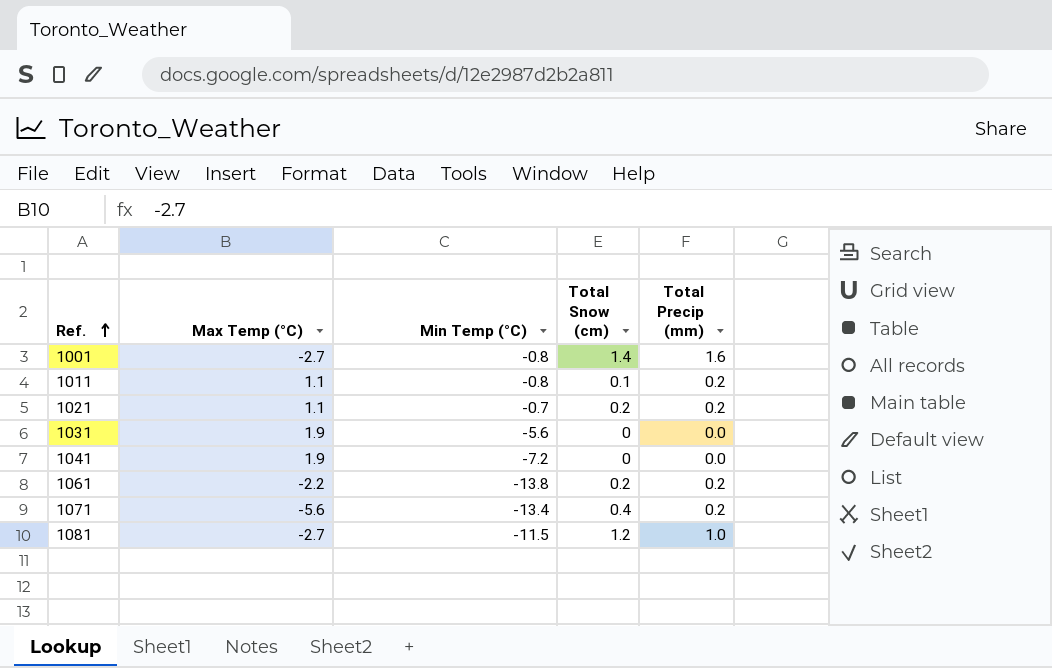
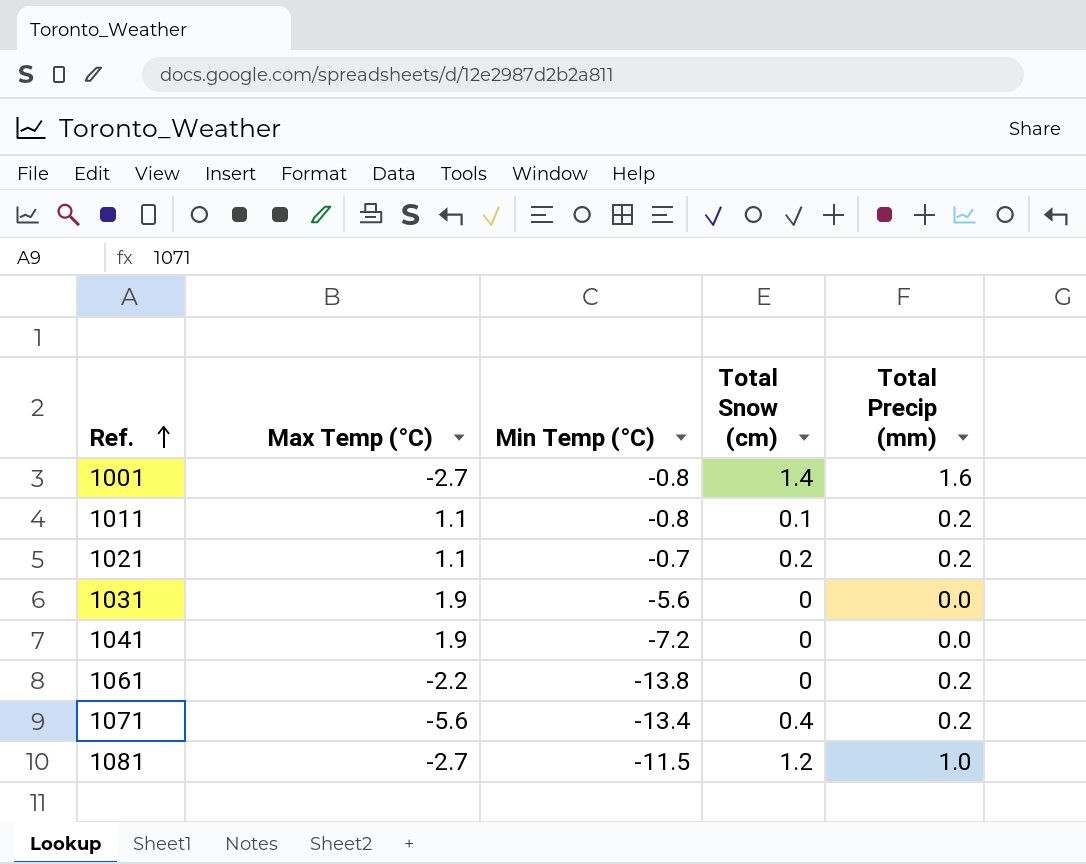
1061 | Total Snow (cm): 0.2 -> 0

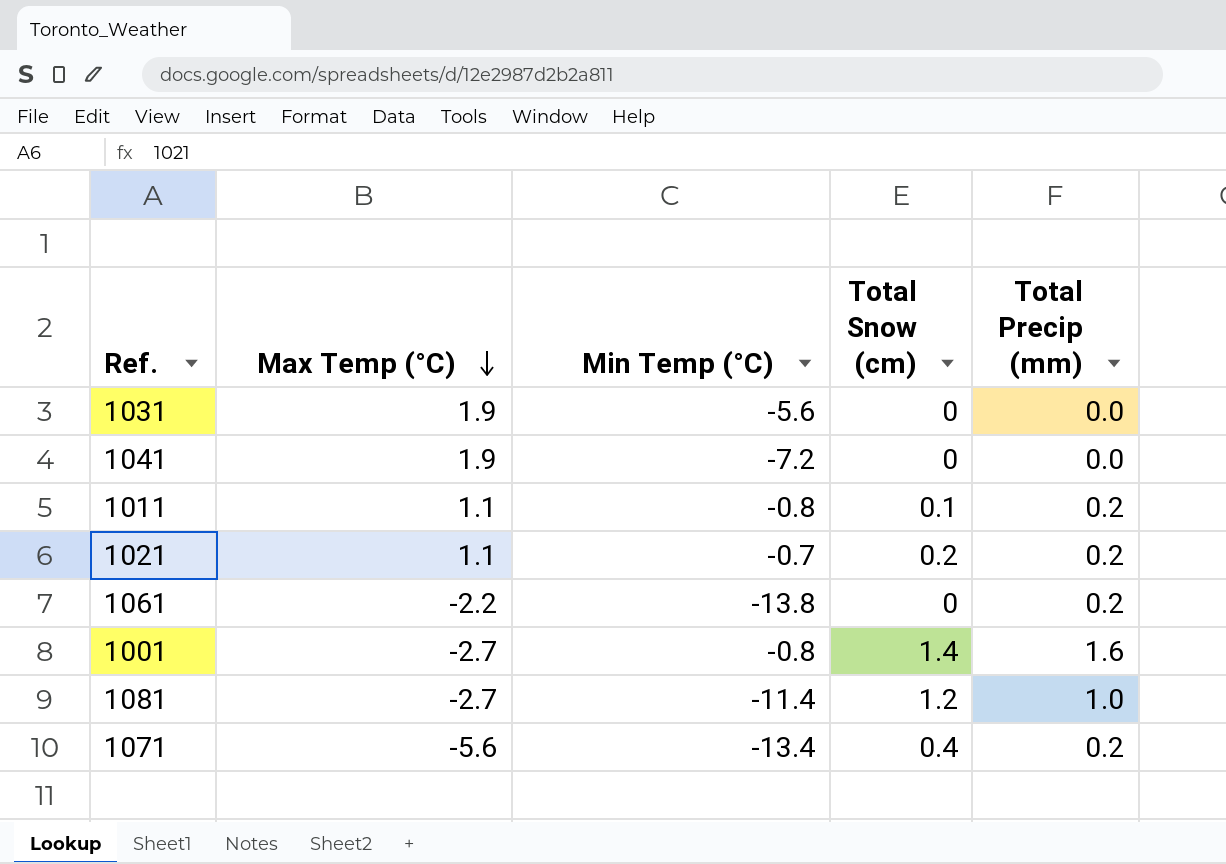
row order: Ref. ascending -> Max Temp (°C) descending
1081 | Min Temp (°C): -11.5 -> -11.4

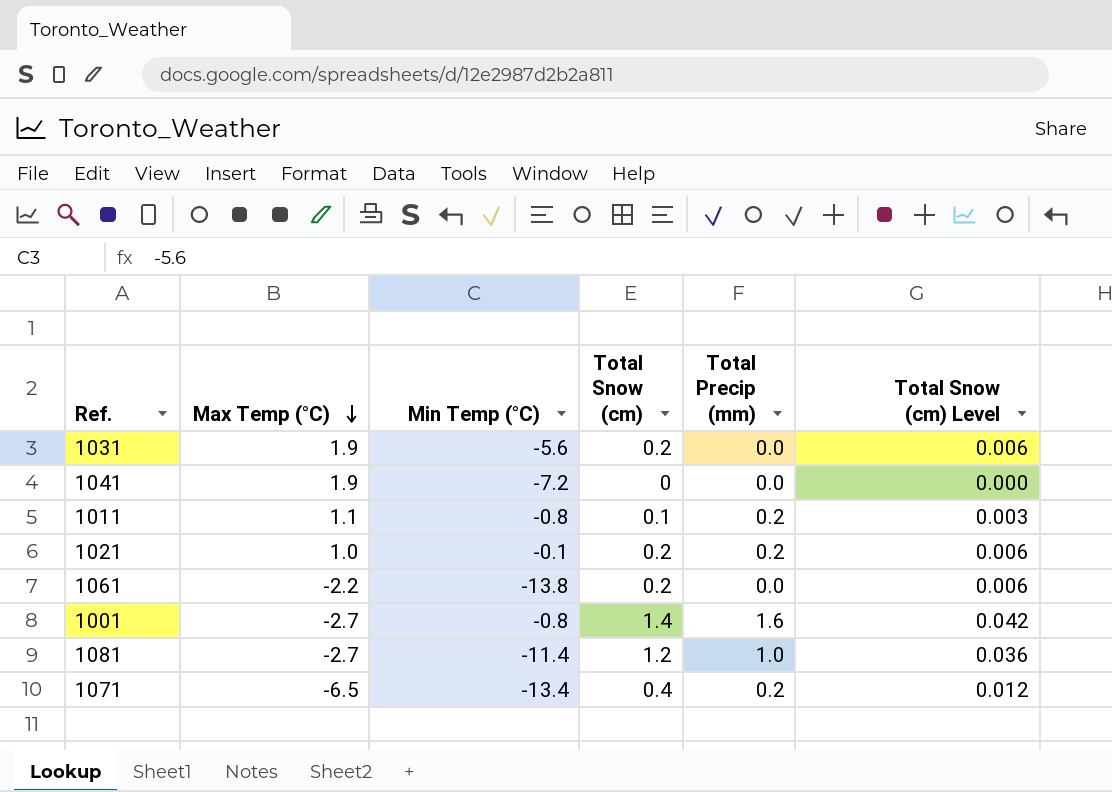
column Total Snow (cm) Level | formula: none -> [Total Snow (cm)] * 0.03
1031 | Total Snow (cm): 0 -> 0.2
1021 | Max Temp (°C): 1.1 -> 1.0
1021 | Min Temp (°C): -0.7 -> -0.1
1061 | Total Snow (cm): 0 -> 0.2
1061 | Total Precip (mm): 0.2 -> 0.0
1071 | Max Temp (°C): -5.6 -> -6.5

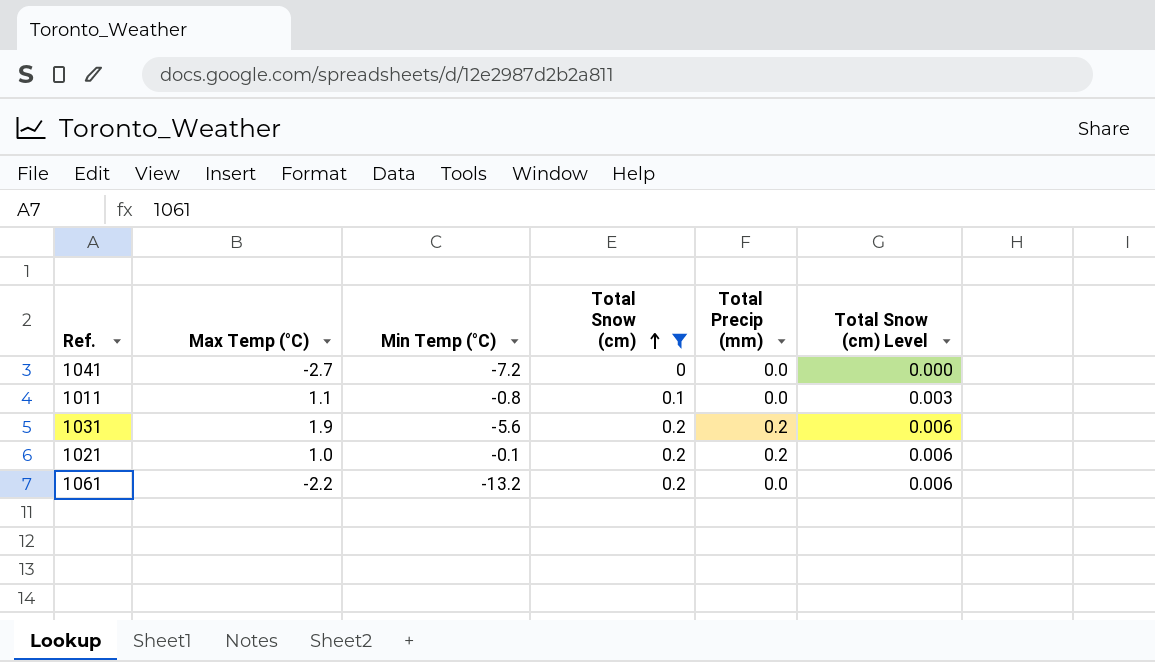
filter: none -> Total Snow (cm) <= 0.2
row order: Max Temp (°C) descending -> Total Snow (cm) ascending
1041 | Max Temp (°C): 1.9 -> -2.7
1011 | Total Precip (mm): 0.2 -> 0.0
1031 | Total Precip (mm): 0.0 -> 0.2
1061 | Min Temp (°C): -13.8 -> -13.2

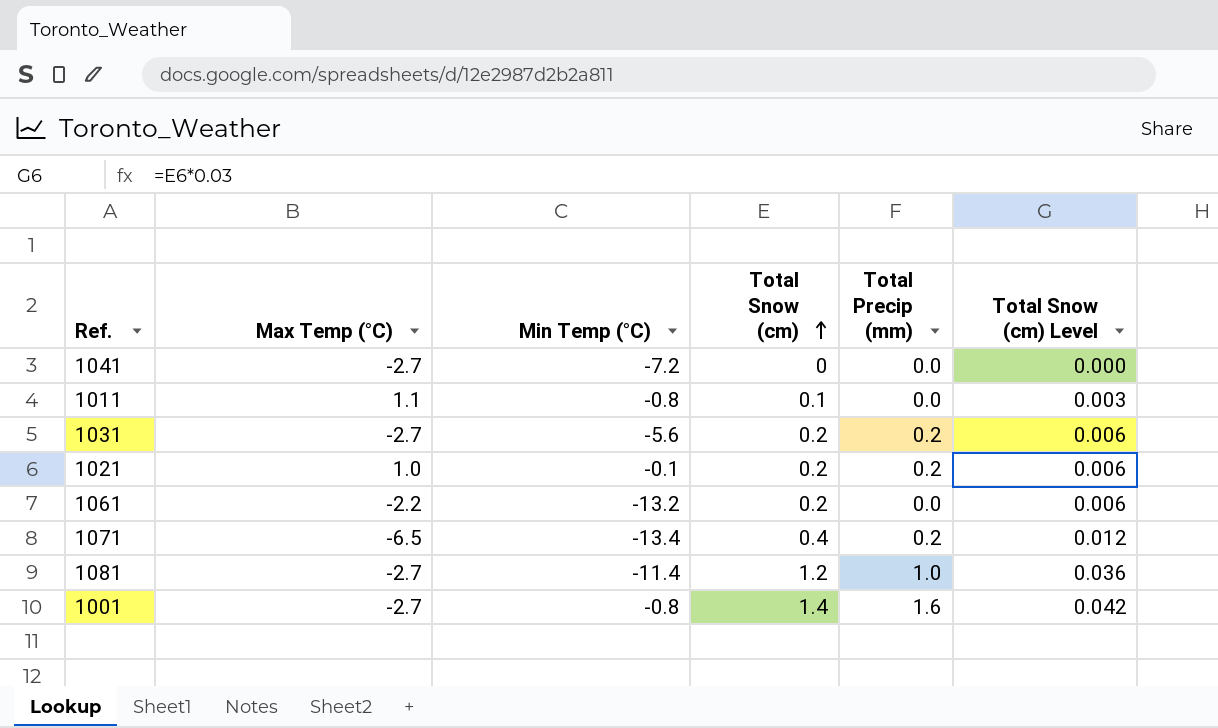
filter: Total Snow (cm) <= 0.2 -> none
1031 | Max Temp (°C): 1.9 -> -2.7

